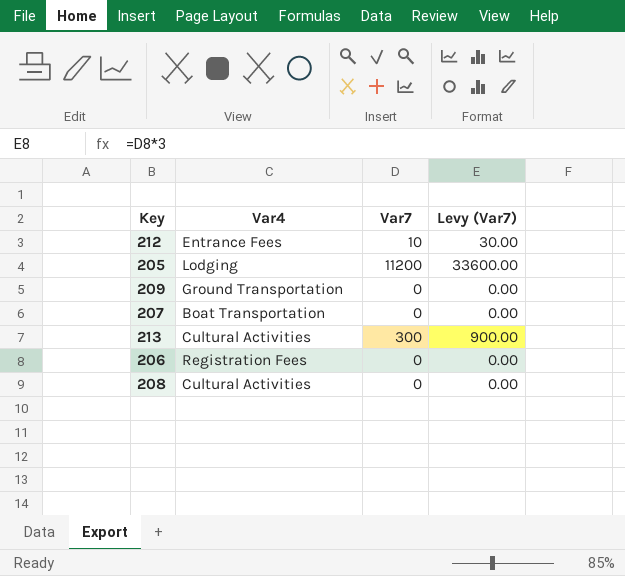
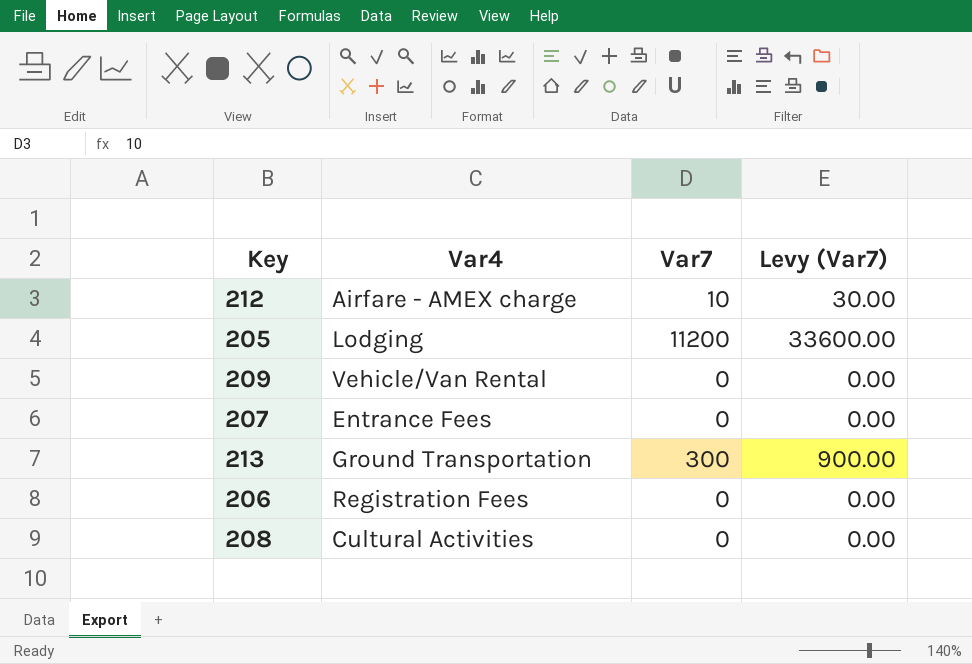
212 | Var4: Entrance Fees -> Airfare - AMEX charge
209 | Var4: Ground Transportation -> Vehicle/Van Rental
207 | Var4: Boat Transportation -> Entrance Fees
213 | Var4: Cultural Activities -> Ground Transportation

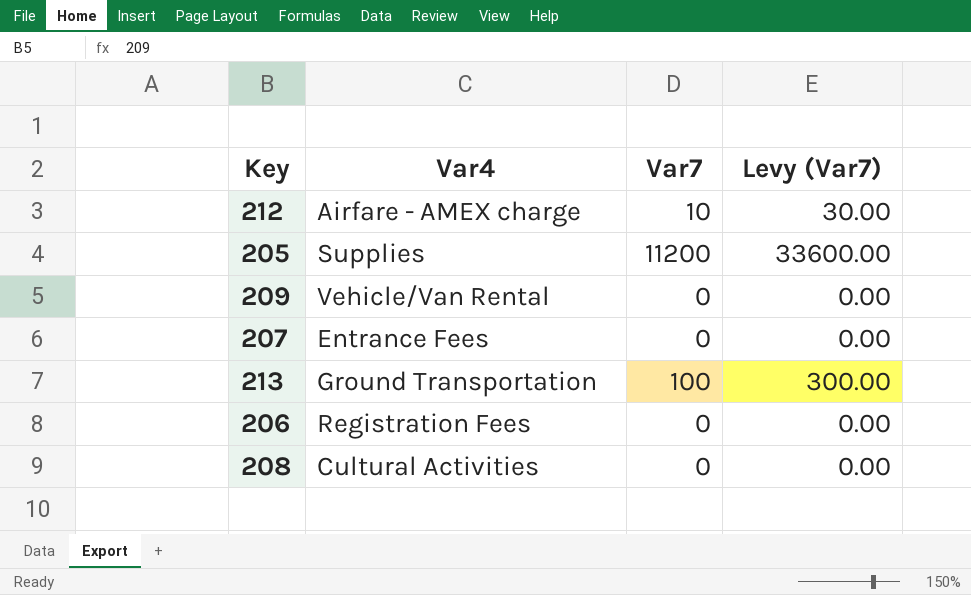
205 | Var4: Lodging -> Supplies
213 | Var7: 300 -> 100
213 | Levy (Var7): 900.00 -> 300.00

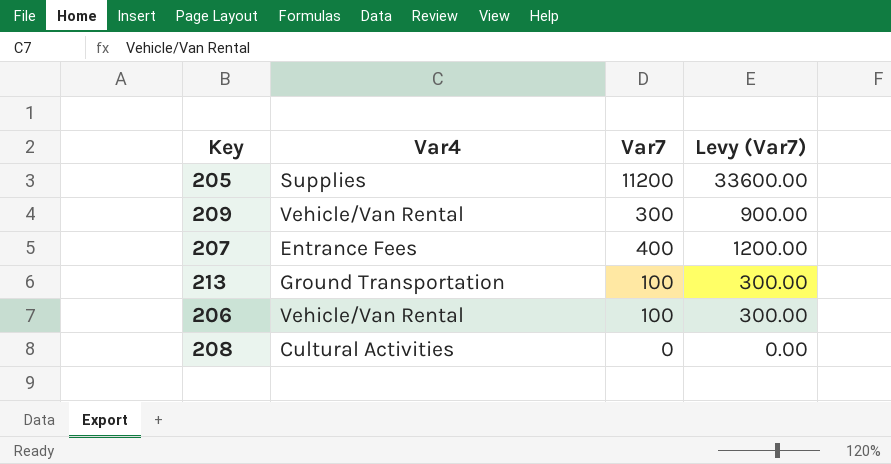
row 212: Airfare - AMEX charge | 10 | 30.00 -> none
209 | Var7: 0 -> 300
209 | Levy (Var7): 0.00 -> 900.00
207 | Var7: 0 -> 400
207 | Levy (Var7): 0.00 -> 1200.00
206 | Var4: Registration Fees -> Vehicle/Van Rental
206 | Var7: 0 -> 100
206 | Levy (Var7): 0.00 -> 300.00

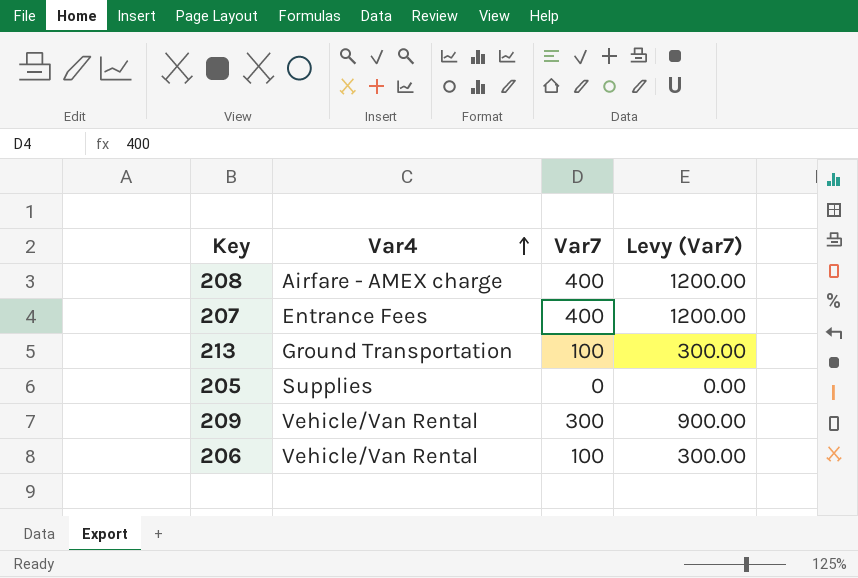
row order: none -> Var4 ascending
208 | Var4: Cultural Activities -> Airfare - AMEX charge
208 | Var7: 0 -> 400
208 | Levy (Var7): 0.00 -> 1200.00
205 | Var7: 11200 -> 0
205 | Levy (Var7): 33600.00 -> 0.00

